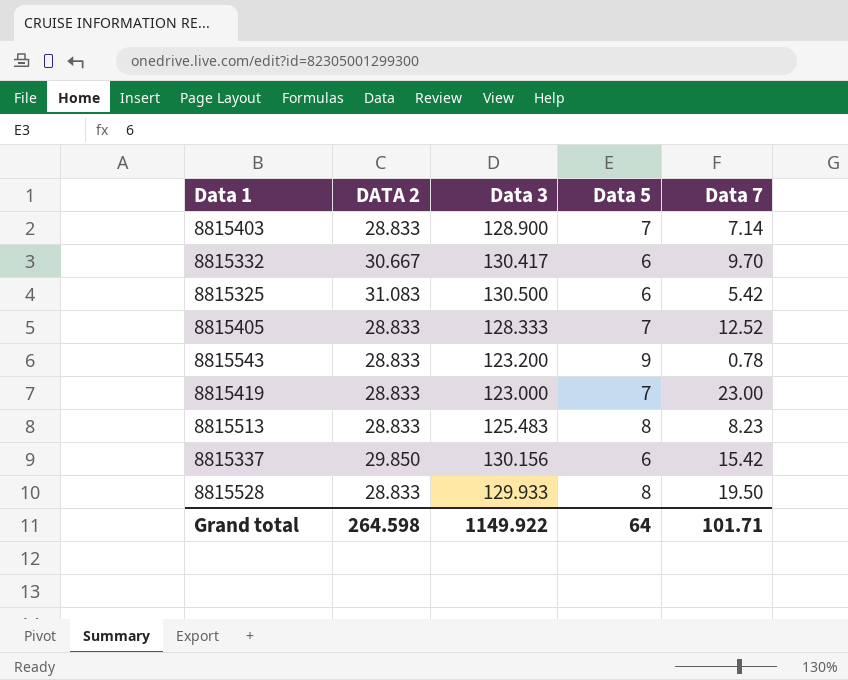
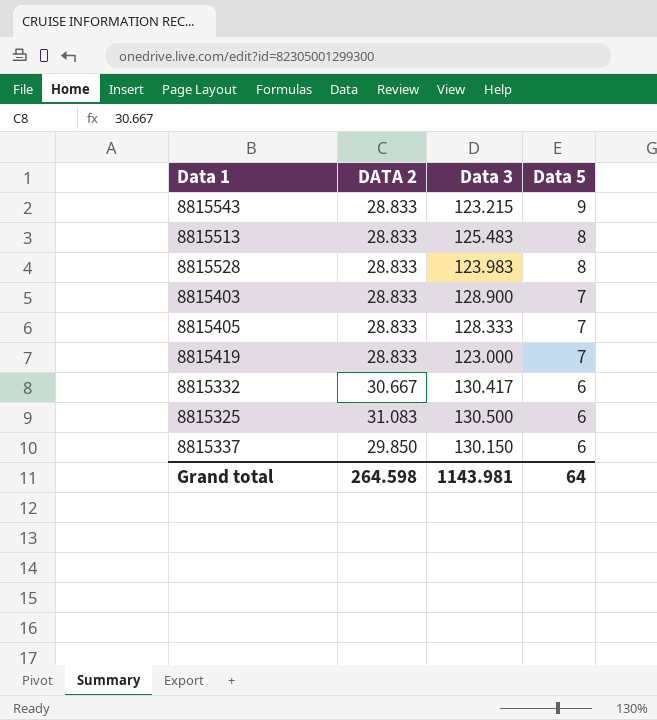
row order: none -> Data 5 descending
column Data 7 | position: 5 -> none
8815543 | Data 3: 123.200 -> 123.215
8815528 | Data 3: 129.933 -> 123.983
8815337 | Data 3: 130.156 -> 130.150
Grand total | Data 3: 1149.922 -> 1143.981

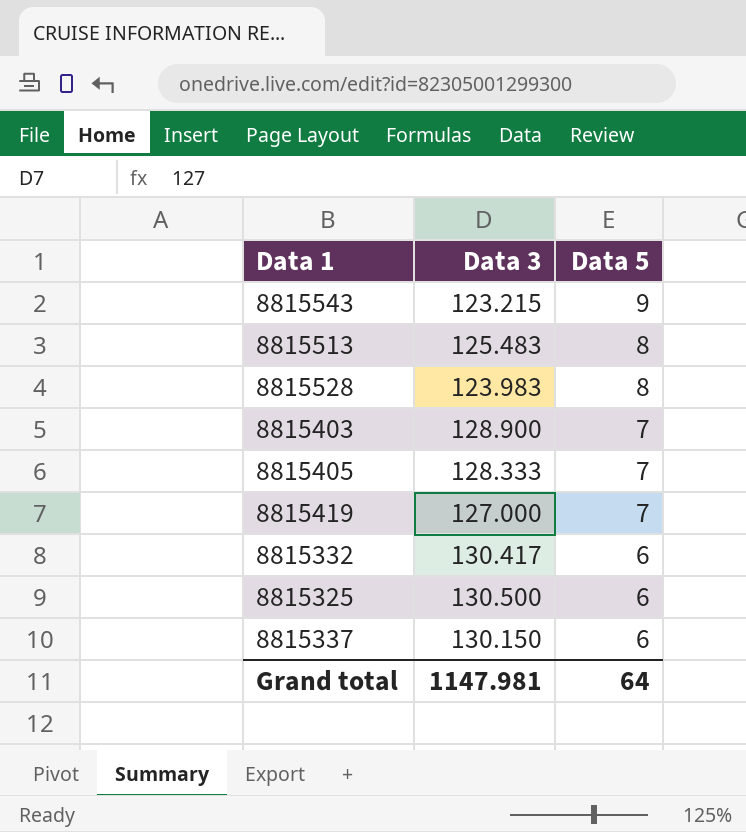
column DATA 2 | position: 2 -> none
8815419 | Data 3: 123.000 -> 127.000
Grand total | Data 3: 1143.981 -> 1147.981

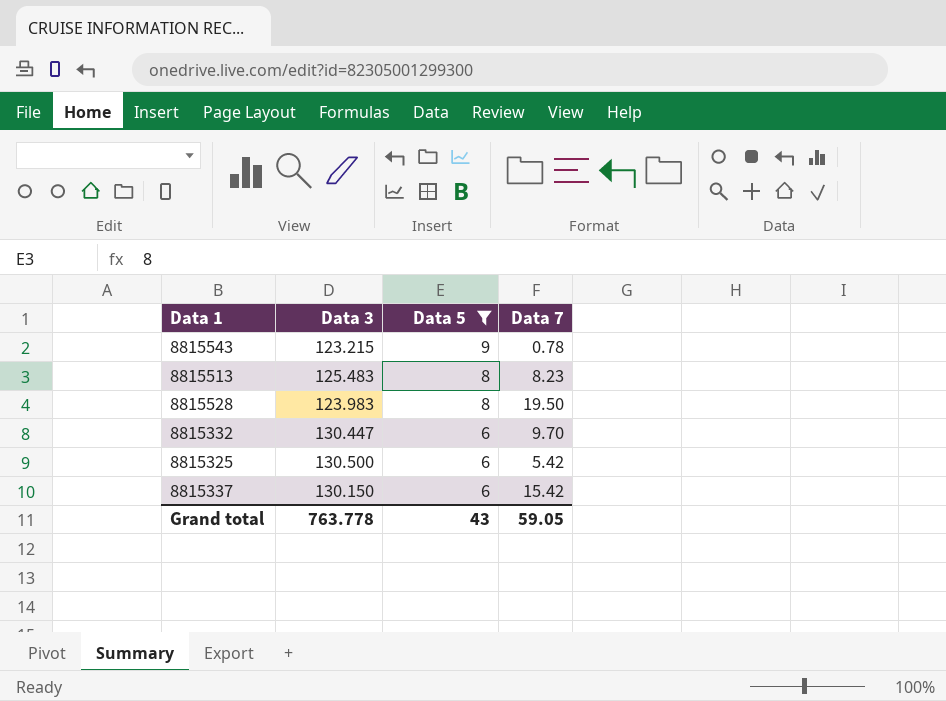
filter: none -> Data 5 != 7
column Data 7 | position: none -> 4
8815332 | Data 3: 130.417 -> 130.447
Grand total | Data 3: 1147.981 -> 763.778
Grand total | Data 5: 64 -> 43

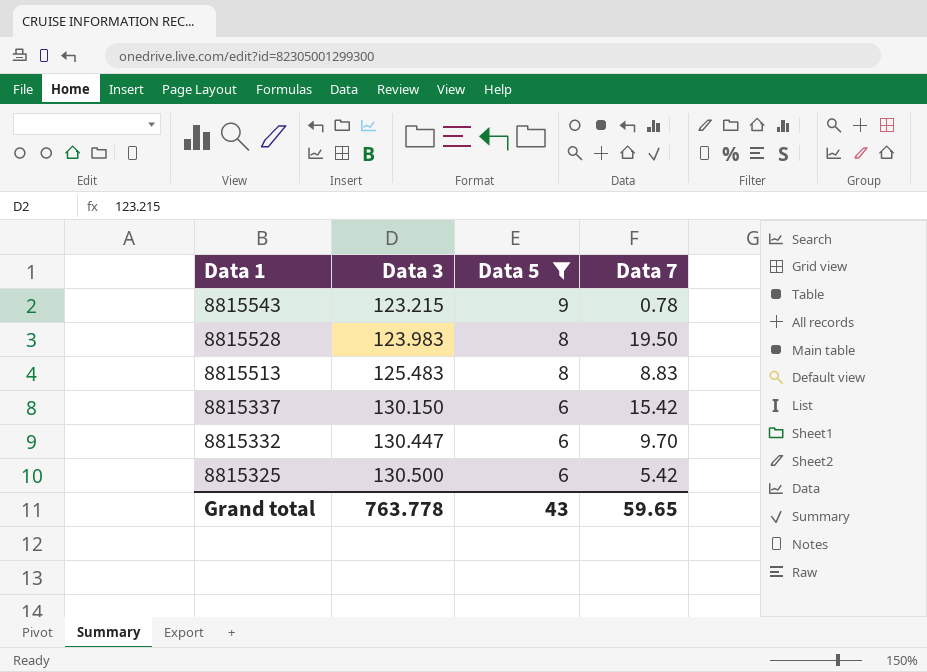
row order: Data 5 descending -> Data 1 descending
8815513 | Data 7: 8.23 -> 8.83
Grand total | Data 7: 59.05 -> 59.65

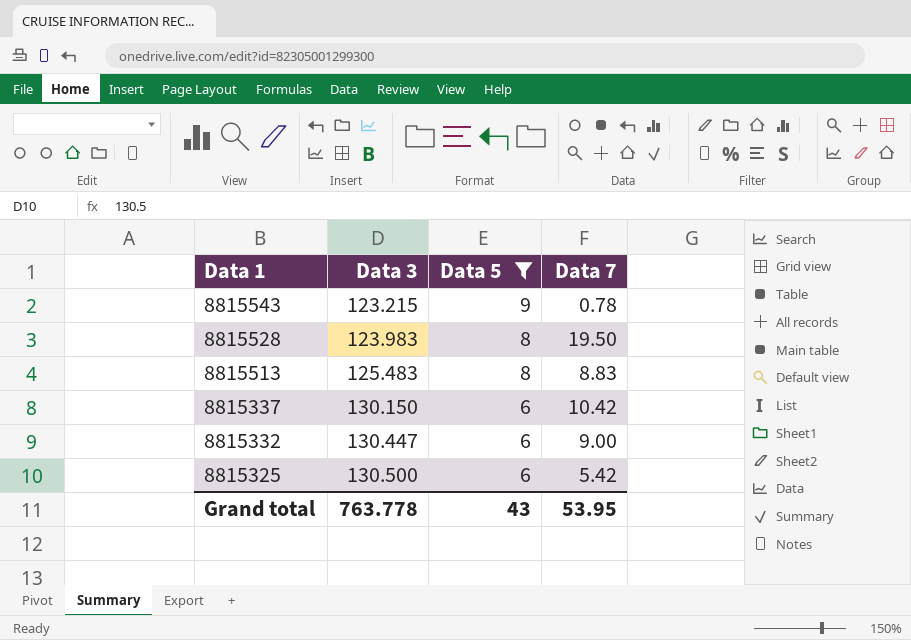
8815337 | Data 7: 15.42 -> 10.42
8815332 | Data 7: 9.70 -> 9.00
Grand total | Data 7: 59.65 -> 53.95

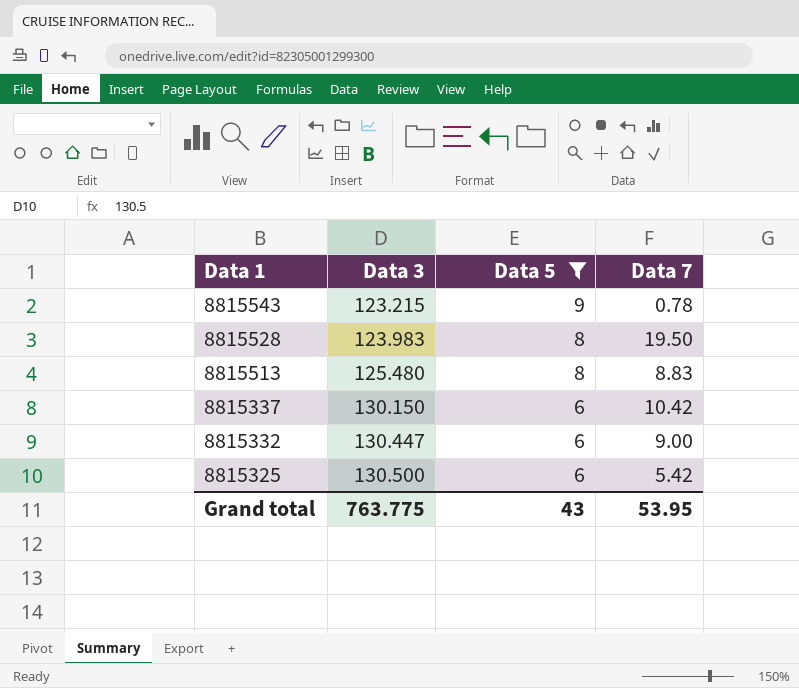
8815513 | Data 3: 125.483 -> 125.480
Grand total | Data 3: 763.778 -> 763.775

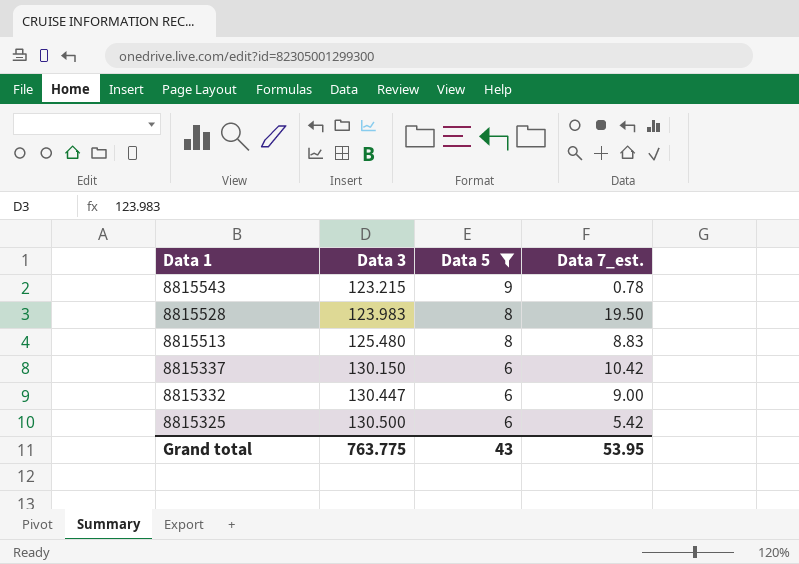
column name: Data 7 -> Data 7_est.

